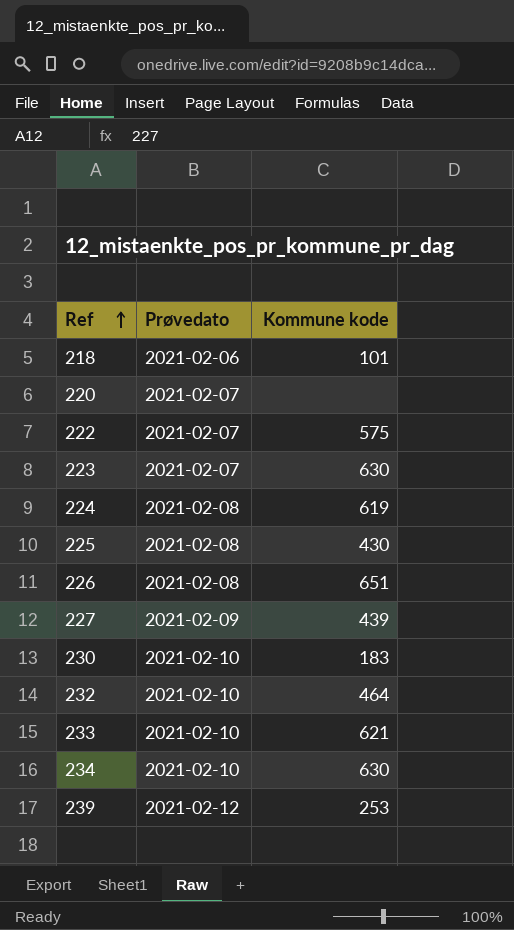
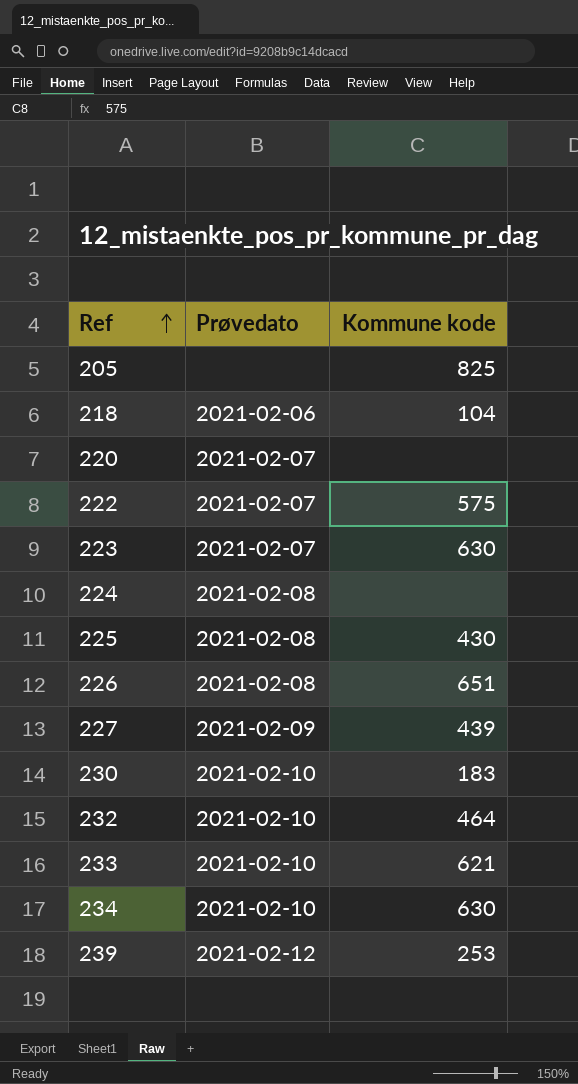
row 205: none -> none | 825
218 | Kommune kode: 101 -> 104
224 | Kommune kode: 619 -> none

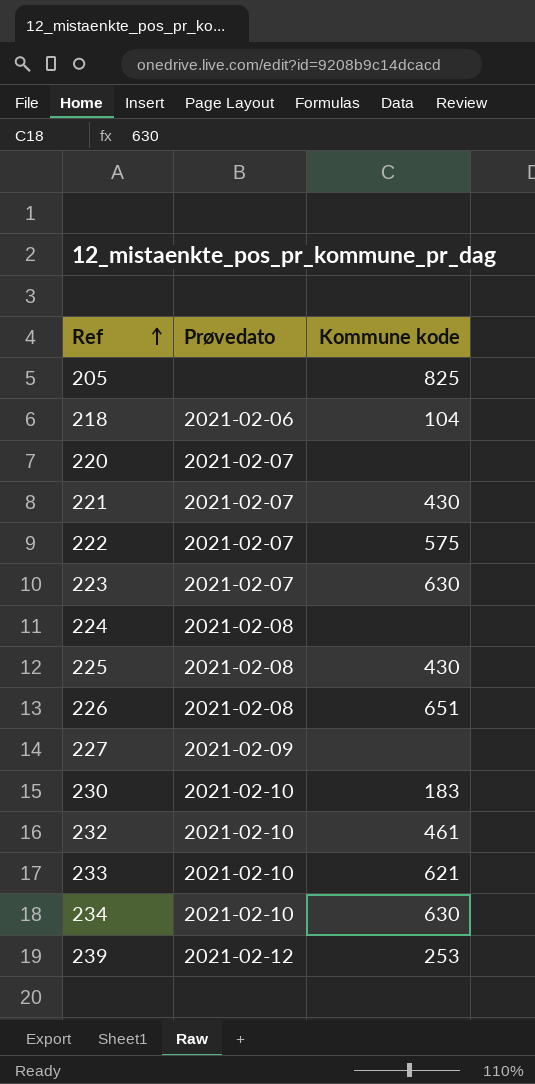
row 221: none -> 2021-02-07 | 430
227 | Kommune kode: 439 -> none
232 | Kommune kode: 464 -> 461

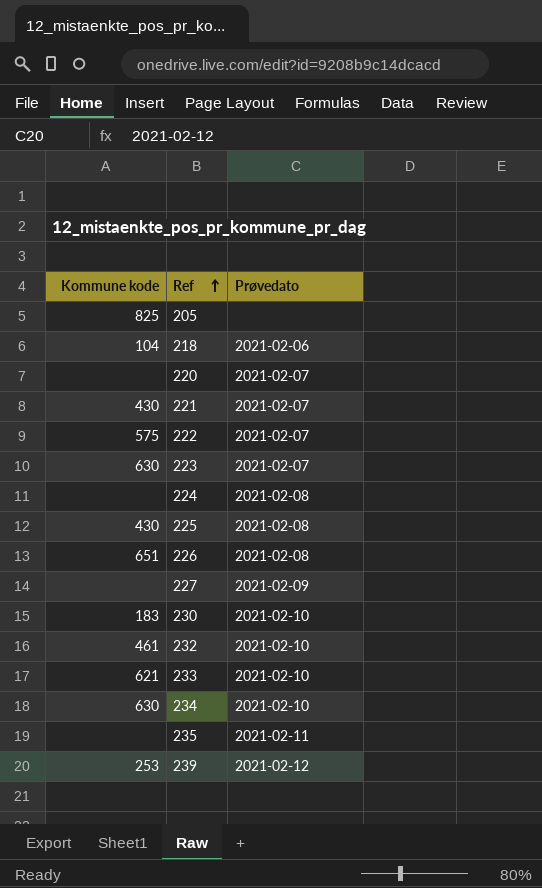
column Kommune kode | position: 3 -> 1
row 235: none -> none | 2021-02-11

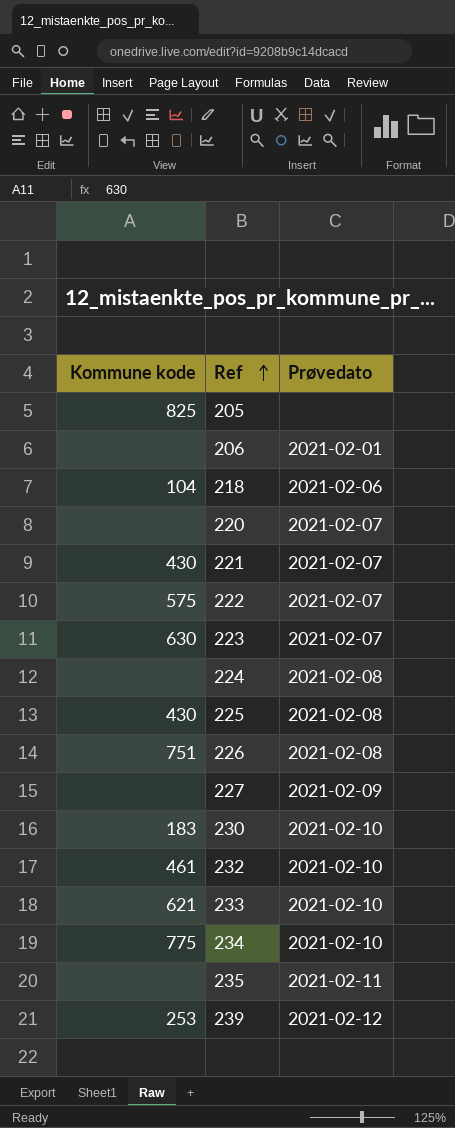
row 206: none -> none | 2021-02-01
226 | Kommune kode: 651 -> 751
234 | Kommune kode: 630 -> 775

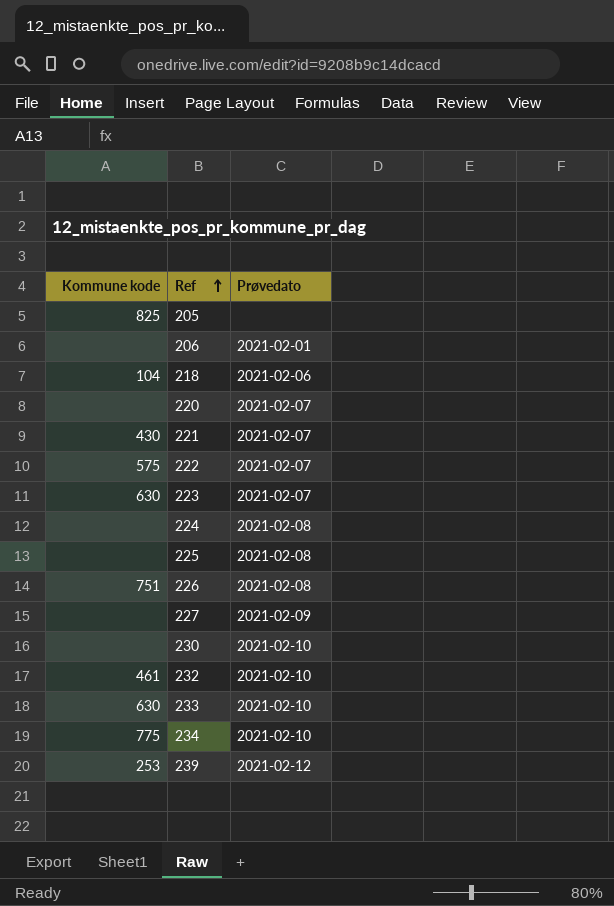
row 235: none | 2021-02-11 -> none
225 | Kommune kode: 430 -> none
230 | Kommune kode: 183 -> none
233 | Kommune kode: 621 -> 630

